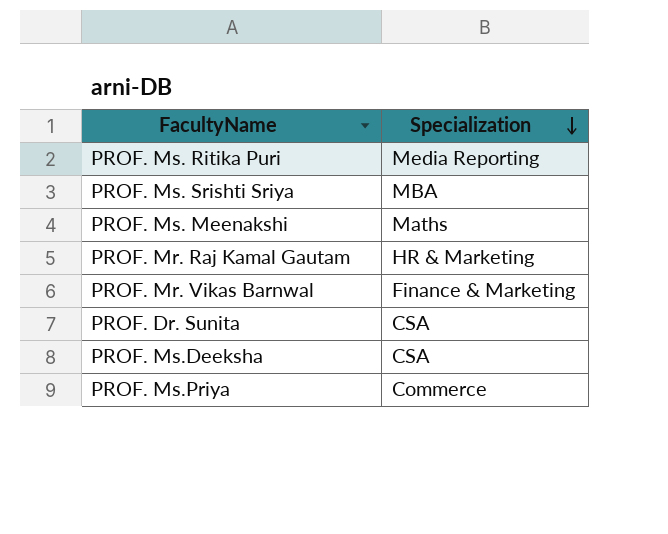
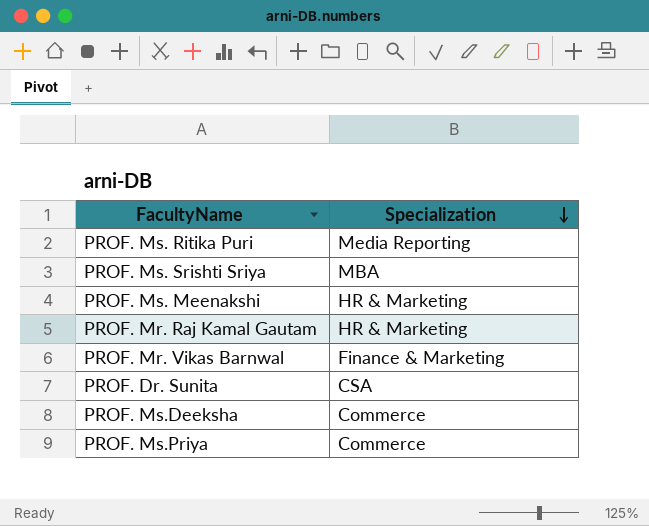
PROF. Ms. Meenakshi | Specialization: Maths -> HR & Marketing
PROF. Ms.Deeksha | Specialization: CSA -> Commerce

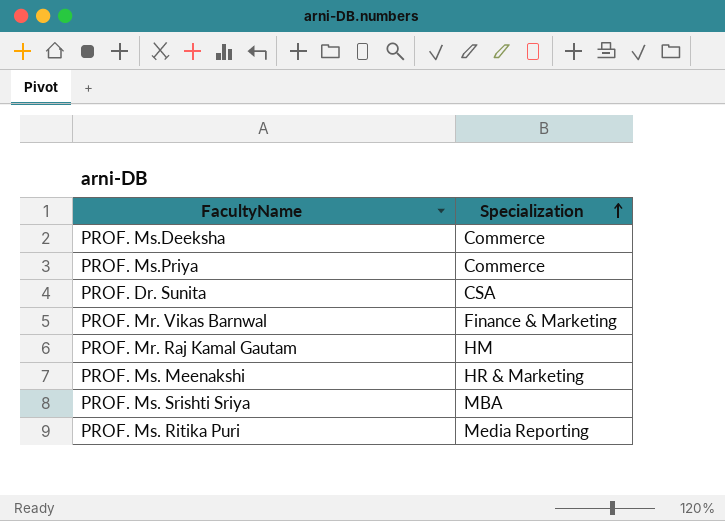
row order: Specialization descending -> Specialization ascending
PROF. Mr. Raj Kamal Gautam | Specialization: HR & Marketing -> HM

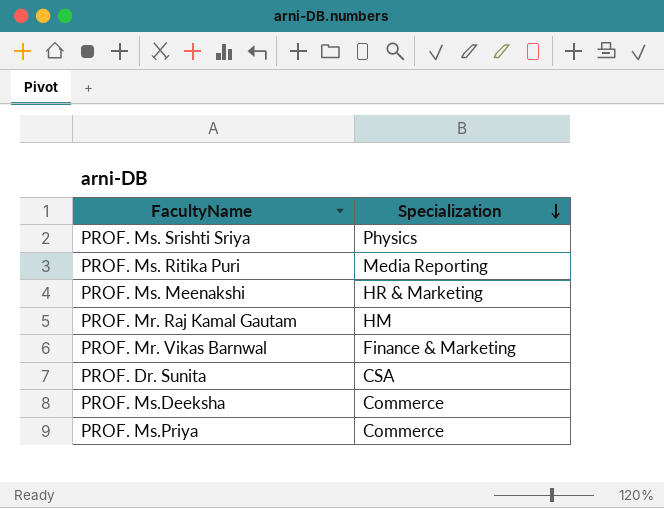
row order: Specialization ascending -> Specialization descending
PROF. Ms. Srishti Sriya | Specialization: MBA -> Physics

